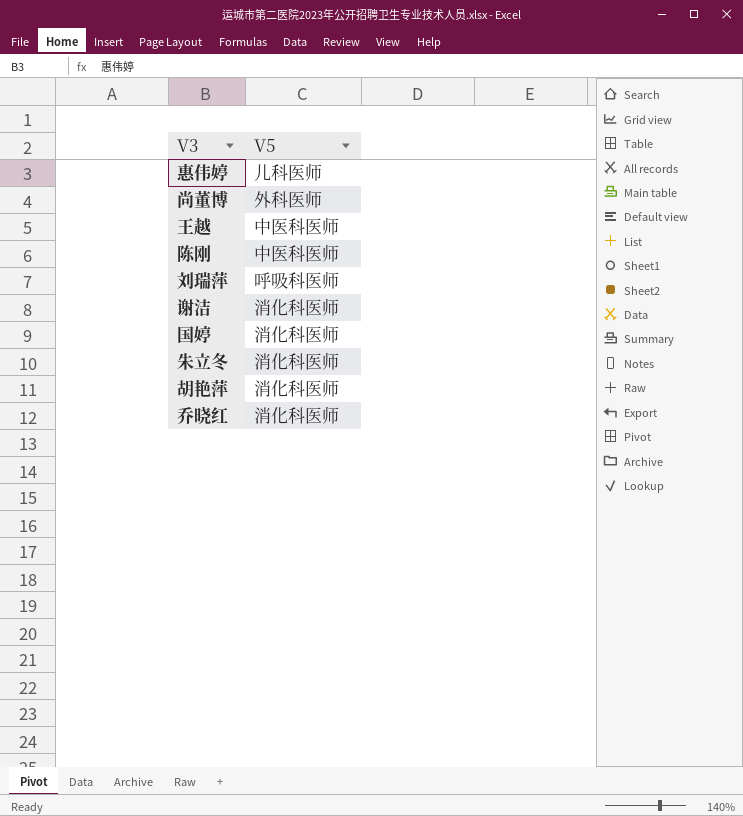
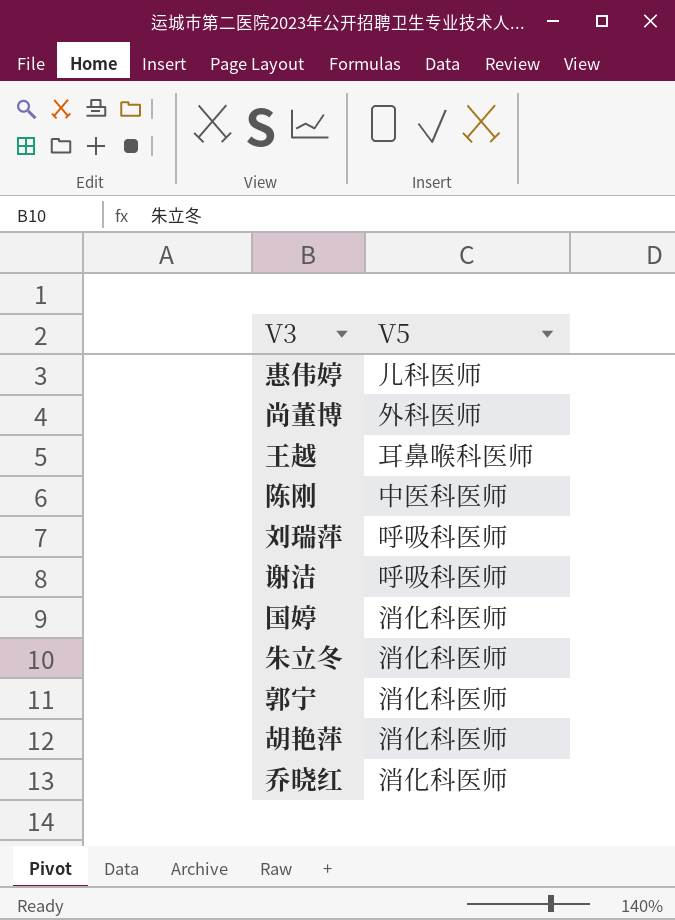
王越 | V5: 中医科医师 -> 耳鼻喉科医师
谢洁 | V5: 消化科医师 -> 呼吸科医师
row 郭宁: none -> 消化科医师

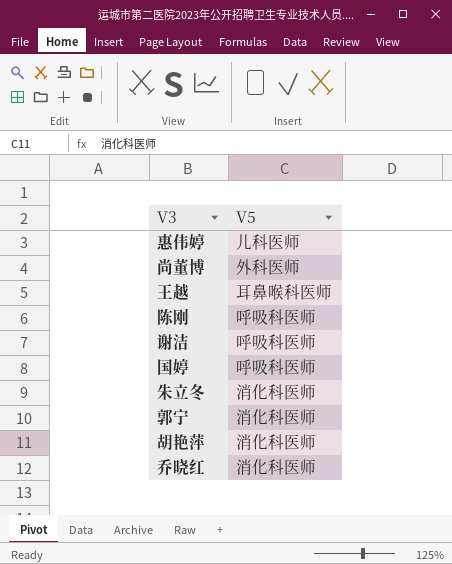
row 刘瑞萍: 呼吸科医师 -> none
陈刚 | V5: 中医科医师 -> 呼吸科医师
国婷 | V5: 消化科医师 -> 呼吸科医师

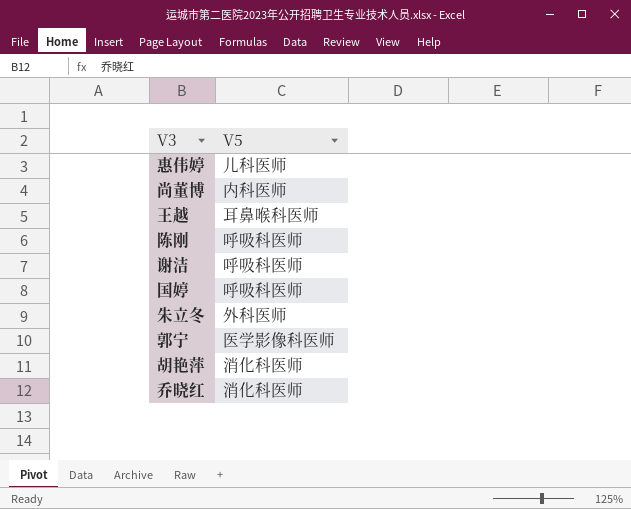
尚董博 | V5: 外科医师 -> 内科医师
朱立冬 | V5: 消化科医师 -> 外科医师
郭宁 | V5: 消化科医师 -> 医学影像科医师

